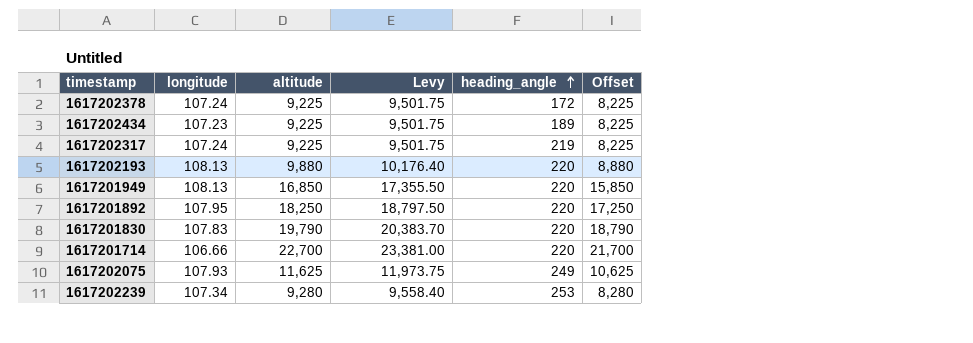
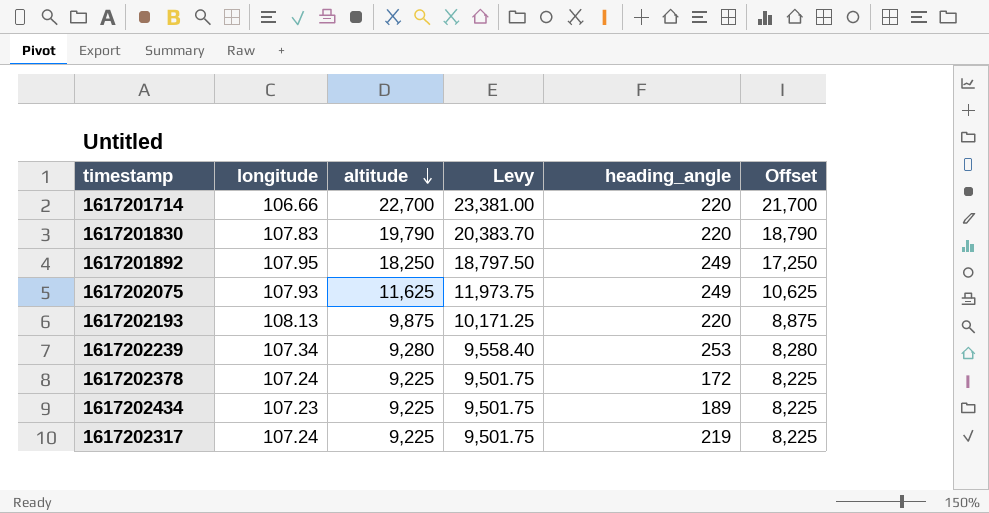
row order: heading_angle ascending -> altitude descending
row 1617201949: 108.13 | 16,850 | 17,355.50 | 220 | 15,850 -> none
1617201892 | heading_angle: 220 -> 249
1617202193 | altitude: 9,880 -> 9,875
1617202193 | Levy: 10,176.40 -> 10,171.25
1617202193 | Offset: 8,880 -> 8,875

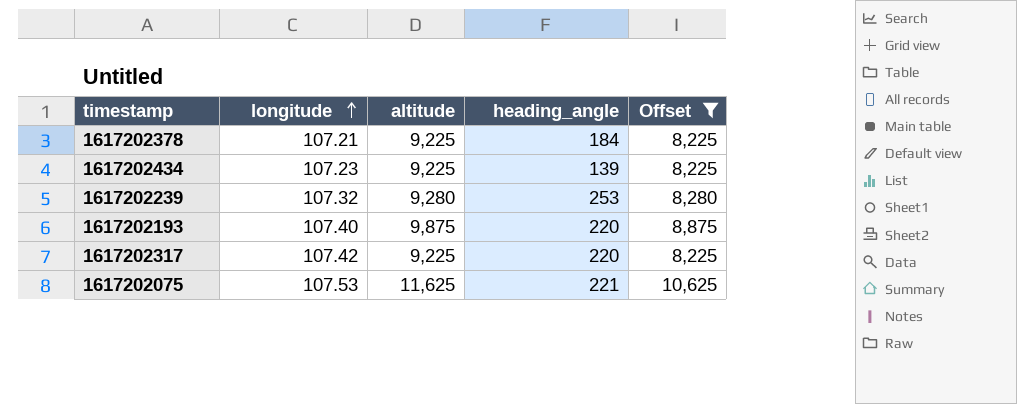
filter: none -> Offset <= 10,625
row order: altitude descending -> longitude ascending
column Levy | formula: [altitude] * 1.03 -> none
1617202378 | longitude: 107.24 -> 107.21
1617202378 | heading_angle: 172 -> 184
1617202434 | heading_angle: 189 -> 139
1617202239 | longitude: 107.34 -> 107.32
1617202193 | longitude: 108.13 -> 107.40
1617202317 | longitude: 107.24 -> 107.42
1617202317 | heading_angle: 219 -> 220
1617202075 | longitude: 107.93 -> 107.53
1617202075 | heading_angle: 249 -> 221

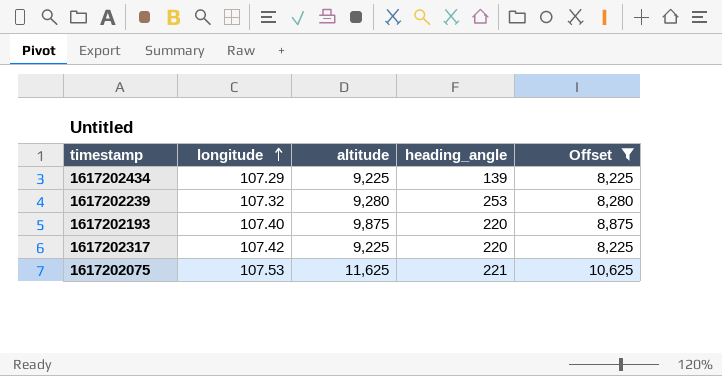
row 1617202378: 107.21 | 9,225 | 184 | 8,225 -> none
1617202434 | longitude: 107.23 -> 107.29

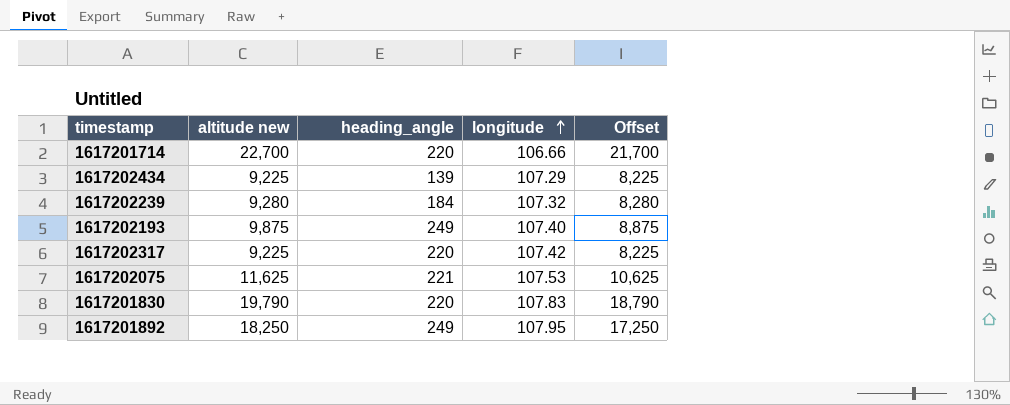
filter: Offset <= 10,625 -> none
column name: altitude -> altitude new
column longitude | position: 2 -> 4
1617202239 | heading_angle: 253 -> 184
1617202193 | heading_angle: 220 -> 249

